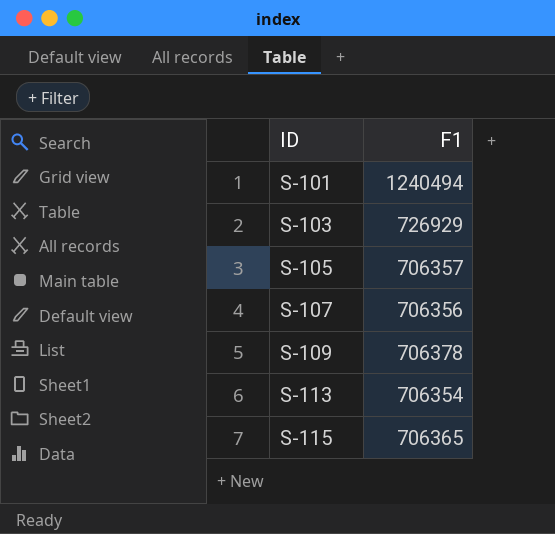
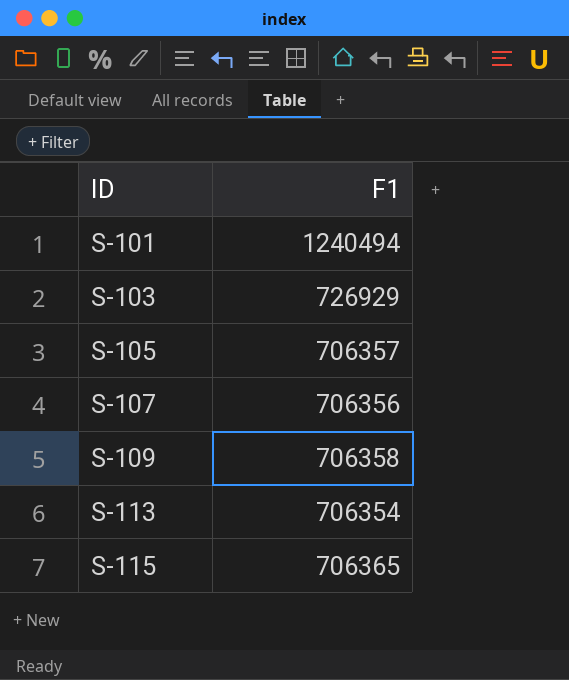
S-109 | F1: 706378 -> 706358

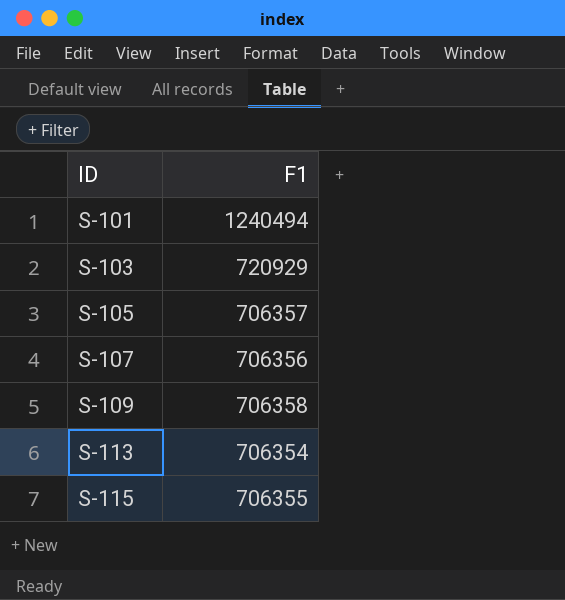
S-103 | F1: 726929 -> 720929
S-115 | F1: 706365 -> 706355

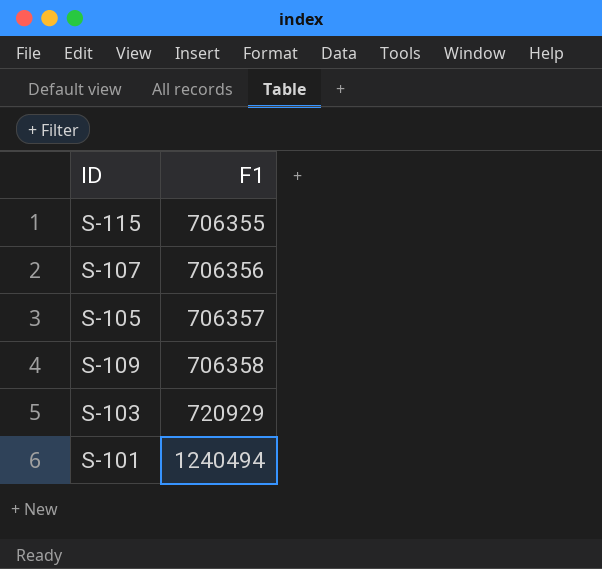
row order: ID ascending -> F1 ascending
row S-113: 706354 -> none

